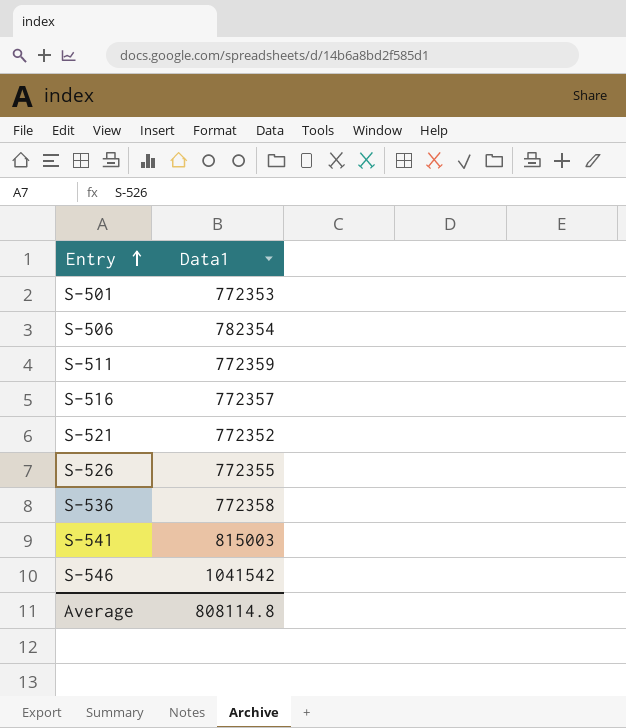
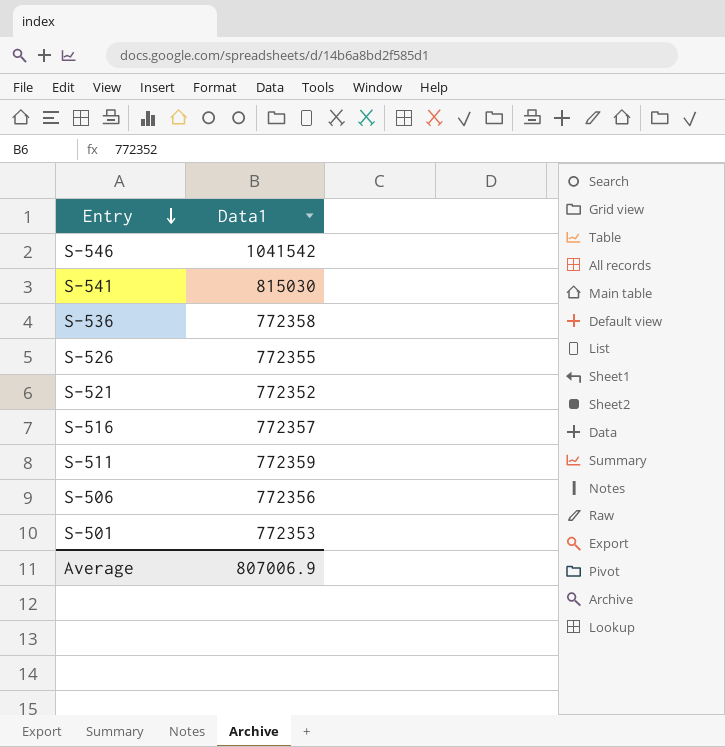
row order: Entry ascending -> Entry descending
S-541 | Data1: 815003 -> 815030
S-506 | Data1: 782354 -> 772356
Average | Data1: 808114.8 -> 807006.9

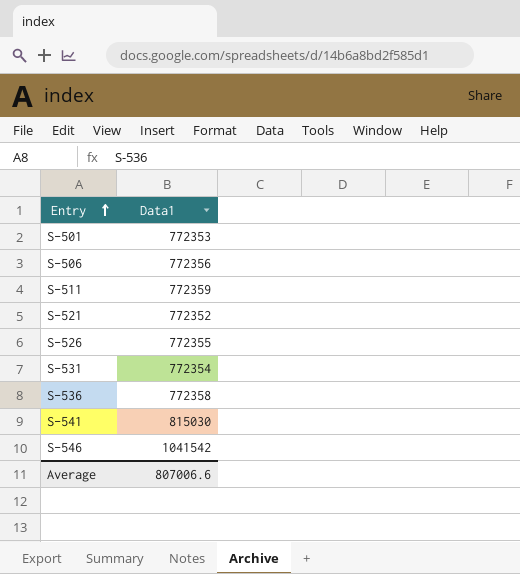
row order: Entry descending -> Entry ascending
row S-516: 772357 -> none
row S-531: none -> 772354
Average | Data1: 807006.9 -> 807006.6

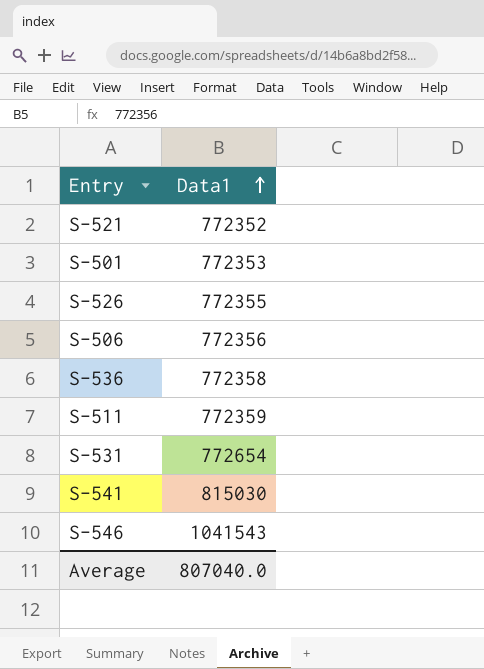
row order: Entry ascending -> Data1 ascending
S-531 | Data1: 772354 -> 772654
S-546 | Data1: 1041542 -> 1041543
Average | Data1: 807006.6 -> 807040.0

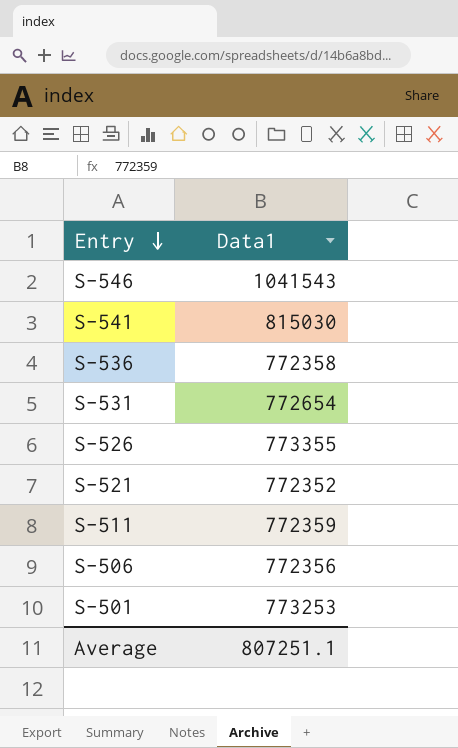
row order: Data1 ascending -> Entry descending
S-526 | Data1: 772355 -> 773355
S-501 | Data1: 772353 -> 773253
Average | Data1: 807040.0 -> 807251.1

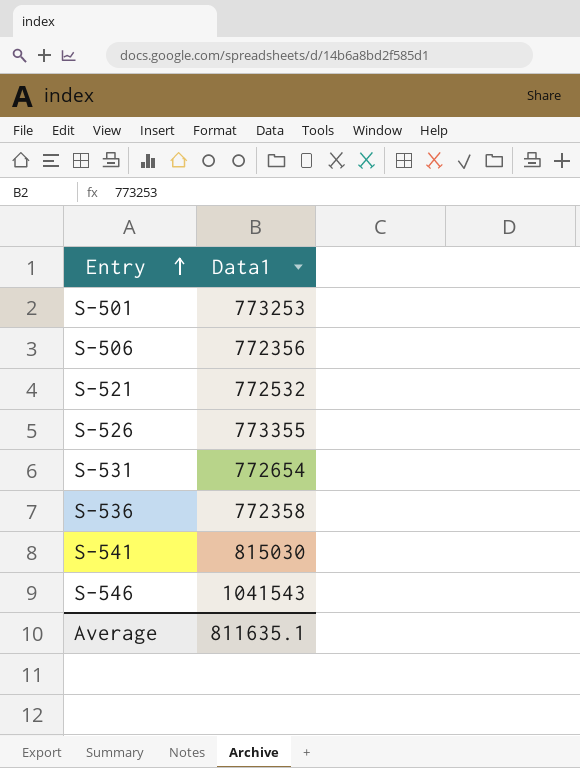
row order: Entry descending -> Entry ascending
row S-511: 772359 -> none
S-521 | Data1: 772352 -> 772532
Average | Data1: 807251.1 -> 811635.1

